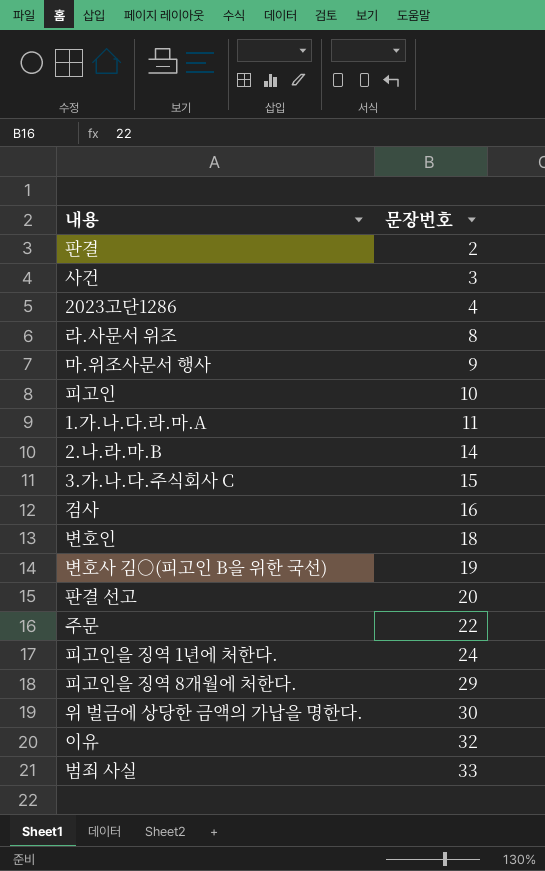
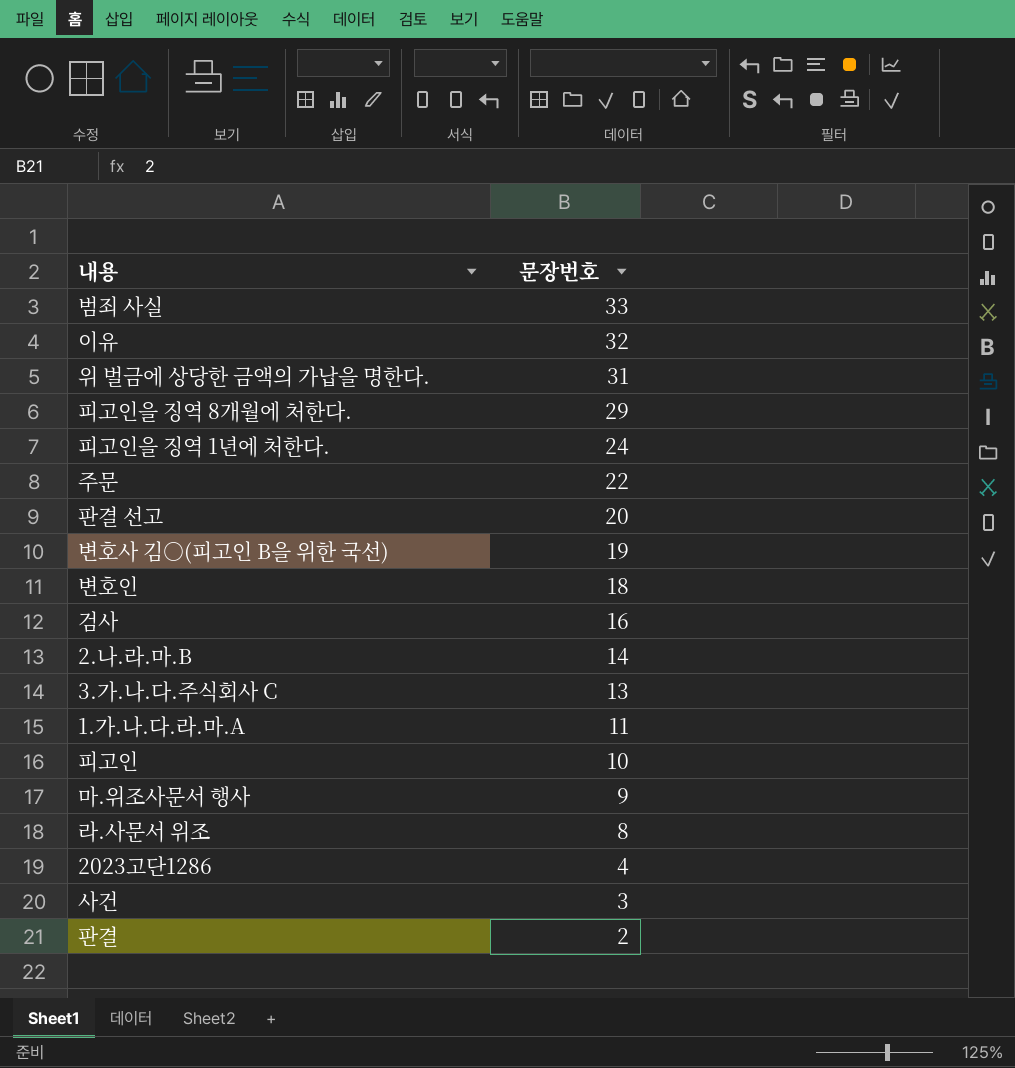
row order: 문장번호 ascending -> 문장번호 descending
위 벌금에 상당한 금액의 가납을 명한다. | 문장번호: 30 -> 31
3.가.나.다.주식회사 C | 문장번호: 15 -> 13

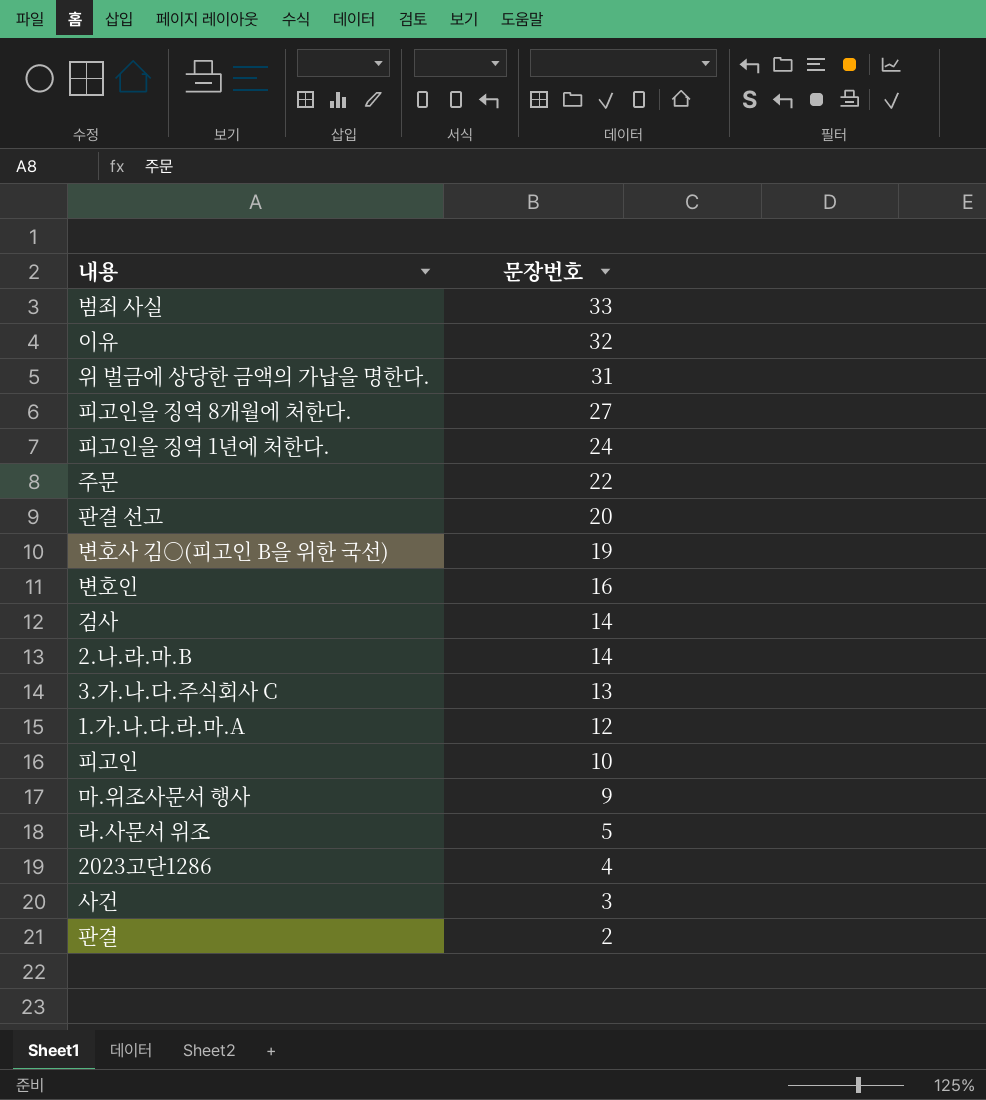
피고인을 징역 8개월에 처한다. | 문장번호: 29 -> 27
변호인 | 문장번호: 18 -> 16
검사 | 문장번호: 16 -> 14
1.가.나.다.라.마.A | 문장번호: 11 -> 12
라.사문서 위조 | 문장번호: 8 -> 5

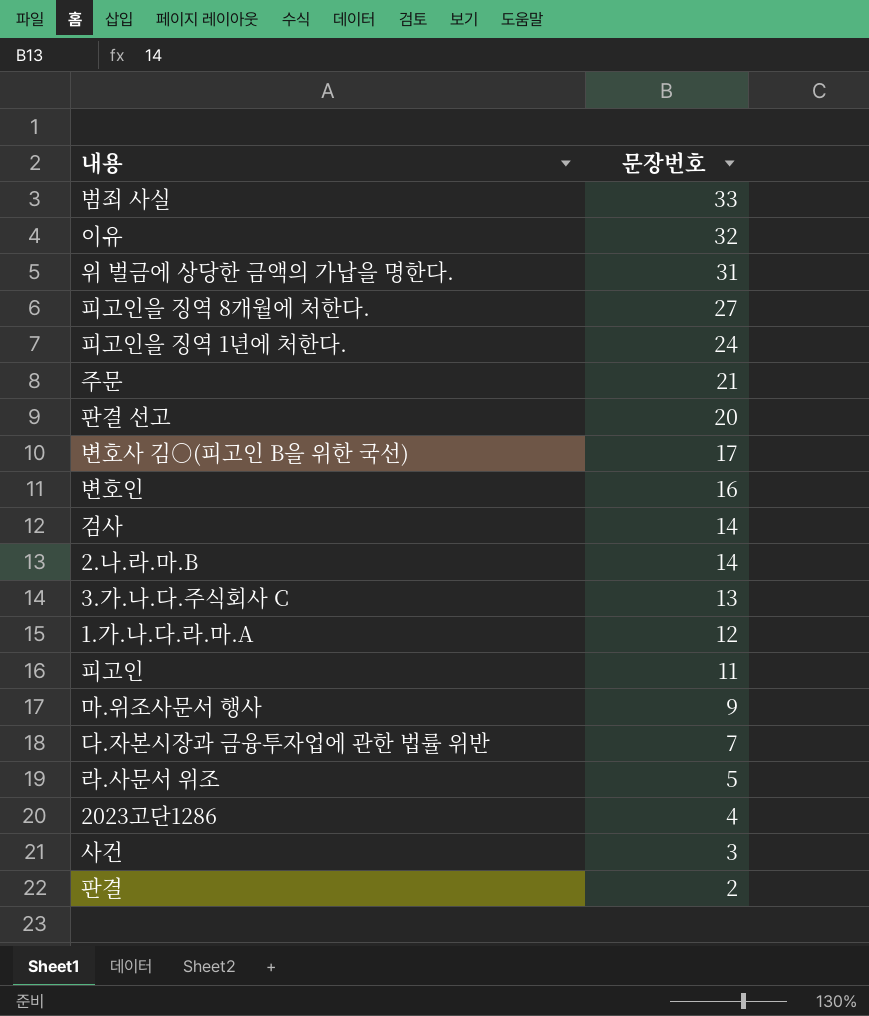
주문 | 문장번호: 22 -> 21
변호사 김○(피고인 B을 위한 국선) | 문장번호: 19 -> 17
피고인 | 문장번호: 10 -> 11
row 다.자본시장과 금융투자업에 관한 법률 위반: none -> 7

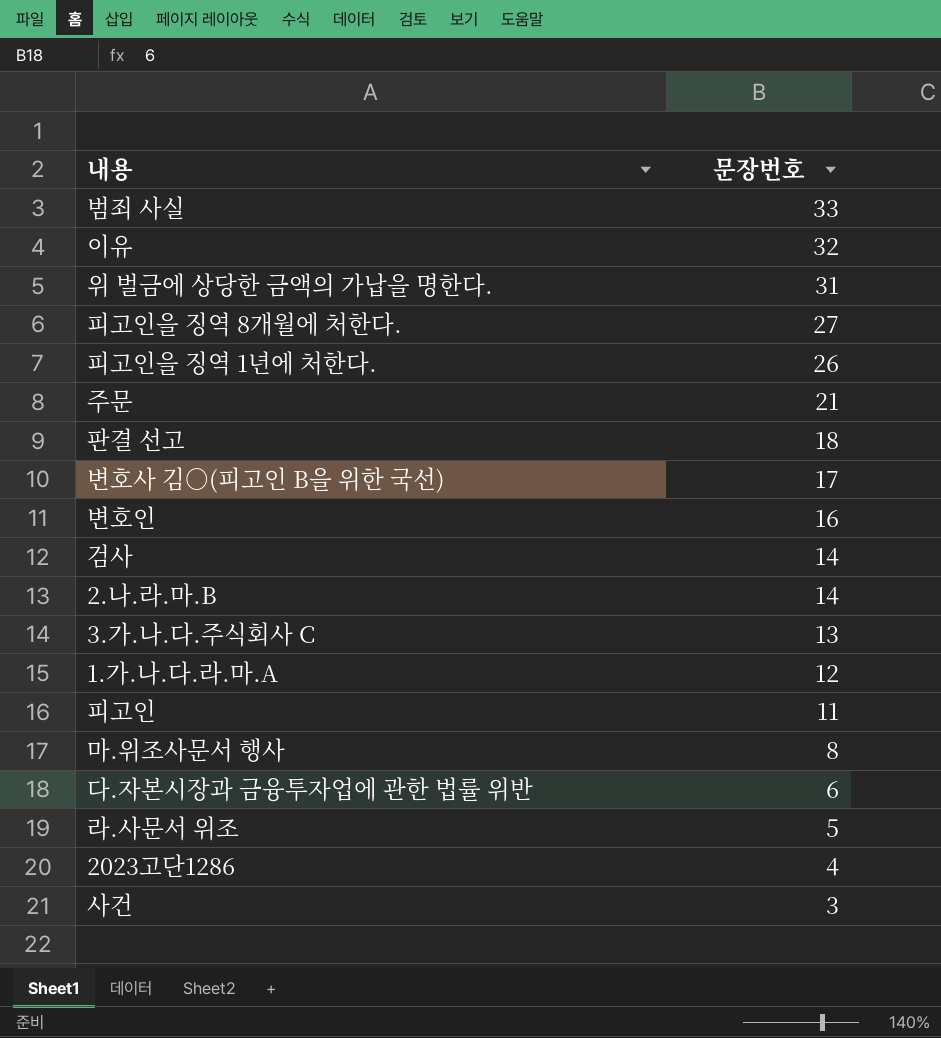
row 판결: 2 -> none
피고인을 징역 1년에 처한다. | 문장번호: 24 -> 26
판결 선고 | 문장번호: 20 -> 18
마.위조사문서 행사 | 문장번호: 9 -> 8
다.자본시장과 금융투자업에 관한 법률 위반 | 문장번호: 7 -> 6

